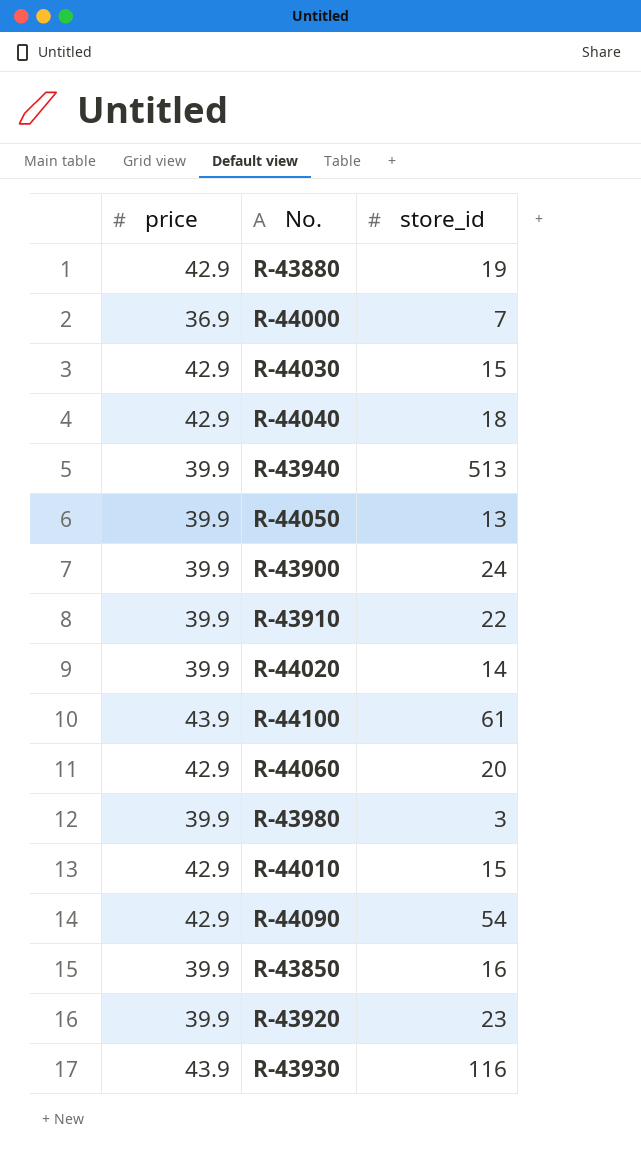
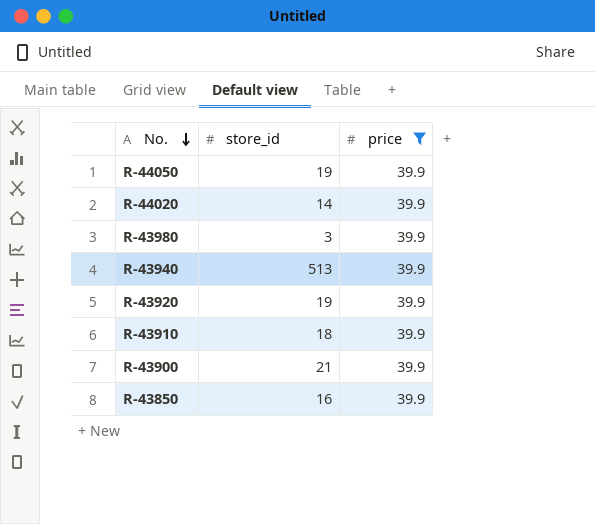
filter: none -> price = 39.9
row order: none -> No. descending
column price | position: 1 -> 3
R-44050 | store_id: 13 -> 19
R-43920 | store_id: 23 -> 19
R-43910 | store_id: 22 -> 18
R-43900 | store_id: 24 -> 21

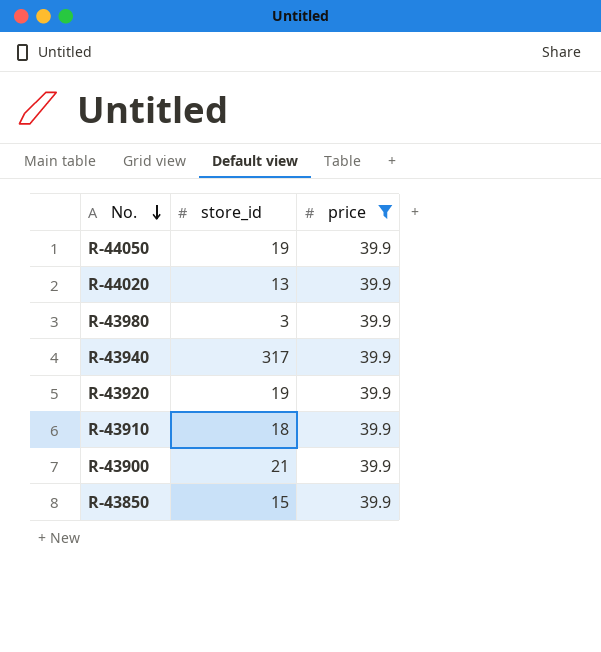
R-44020 | store_id: 14 -> 13
R-43940 | store_id: 513 -> 317
R-43850 | store_id: 16 -> 15

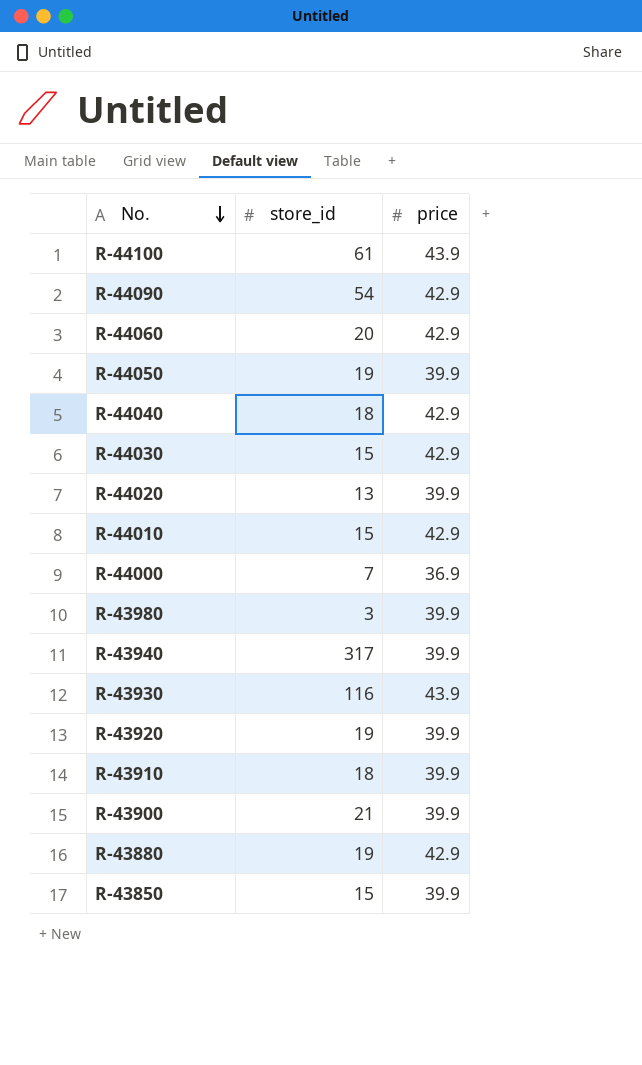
filter: price = 39.9 -> none

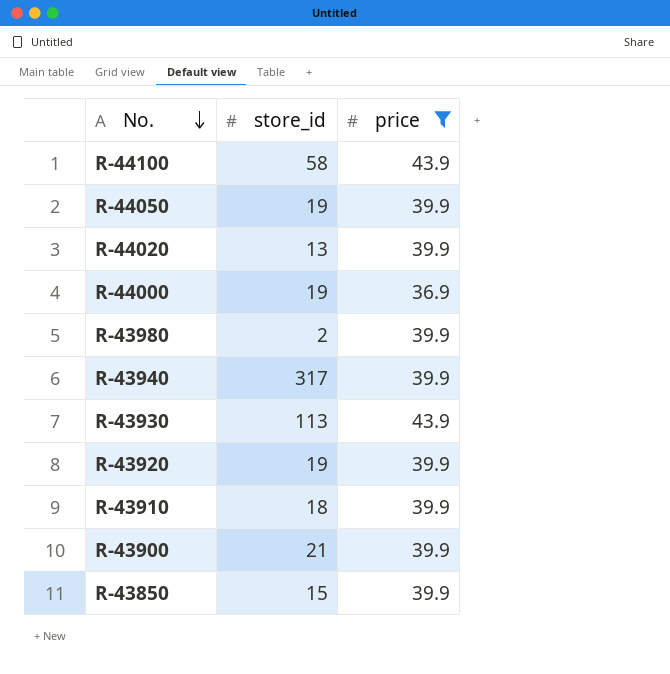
filter: none -> price != 42.9
R-44100 | store_id: 61 -> 58
R-44000 | store_id: 7 -> 19
R-43980 | store_id: 3 -> 2
R-43930 | store_id: 116 -> 113

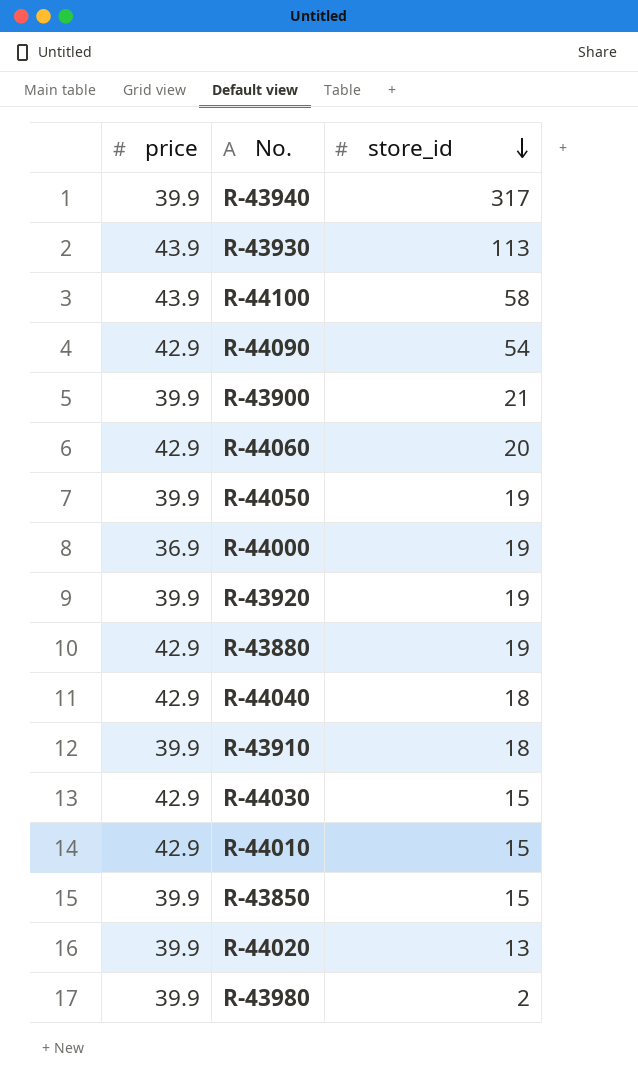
filter: price != 42.9 -> none
row order: No. descending -> store_id descending
column price | position: 3 -> 1

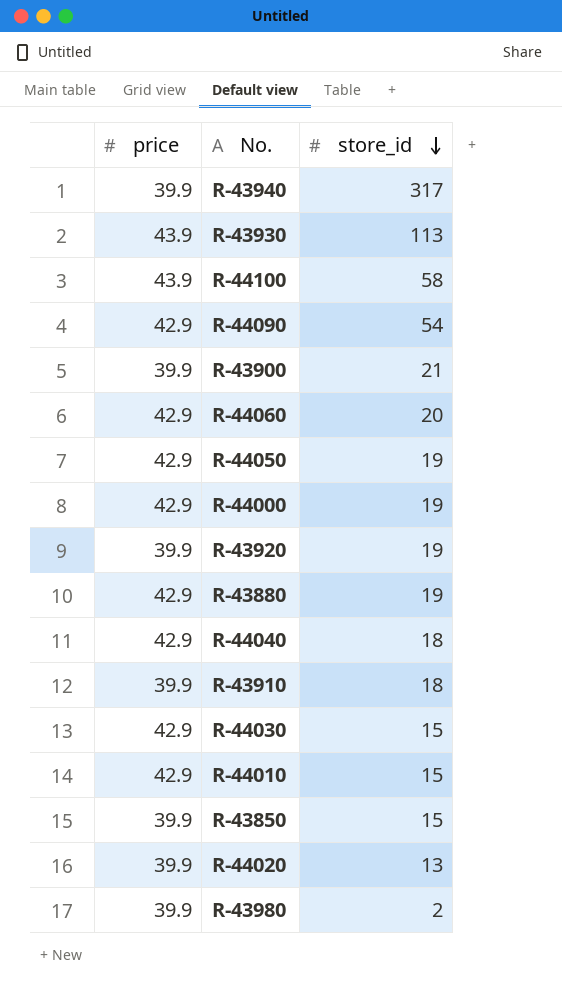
R-44050 | price: 39.9 -> 42.9
R-44000 | price: 36.9 -> 42.9

